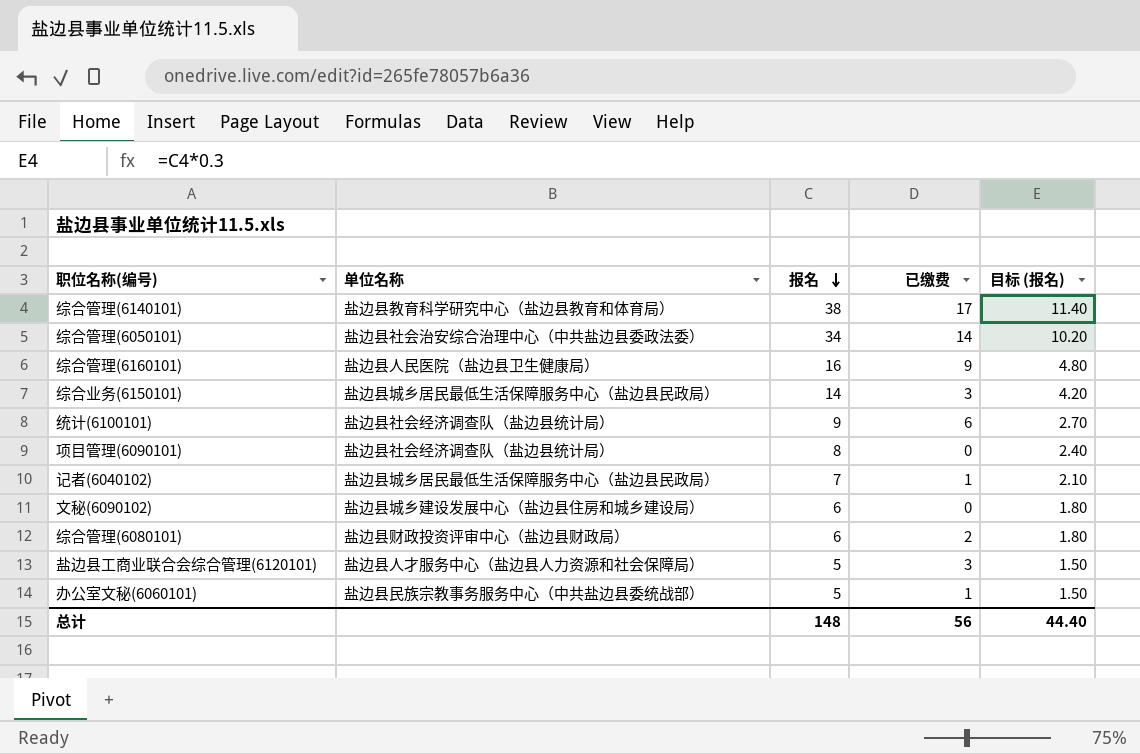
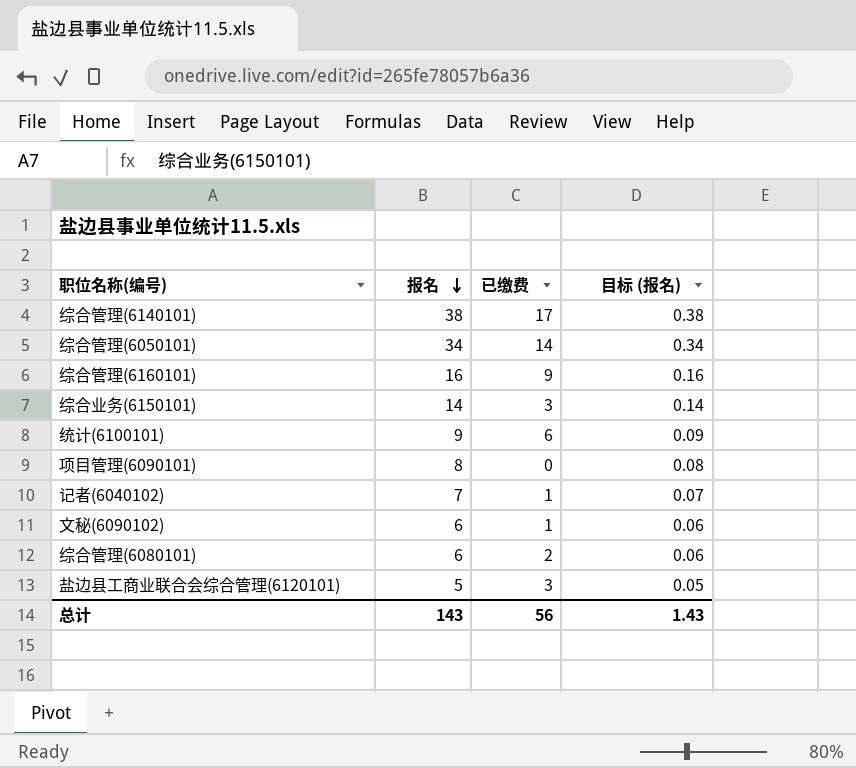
column 单位名称 | position: 2 -> none
column 目标 (报名) | formula: [报名] * 0.3 -> [报名] * 0.01
row 办公室文秘(6060101): 盐边县民族宗教事务服务中心（中共盐边县委统战部） | 5 | 1 | 1.50 -> none
文秘(6090102) | 已缴费: 0 -> 1
总计 | 报名: 148 -> 143
总计 | 目标 (报名): 44.40 -> 1.43

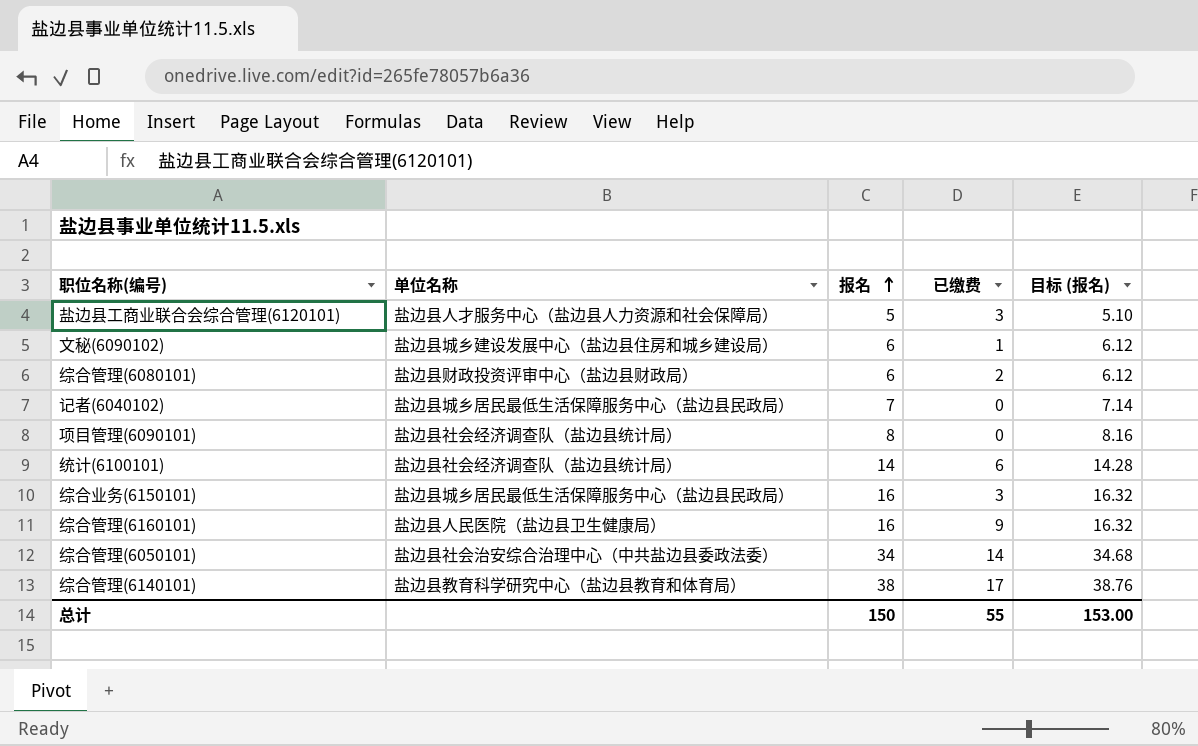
row order: 报名 descending -> 报名 ascending
column 单位名称 | position: none -> 2
column 目标 (报名) | formula: [报名] * 0.01 -> [报名] * 1.02
记者(6040102) | 已缴费: 1 -> 0
统计(6100101) | 报名: 9 -> 14
综合业务(6150101) | 报名: 14 -> 16
总计 | 报名: 143 -> 150
总计 | 已缴费: 56 -> 55
总计 | 目标 (报名): 1.43 -> 153.00

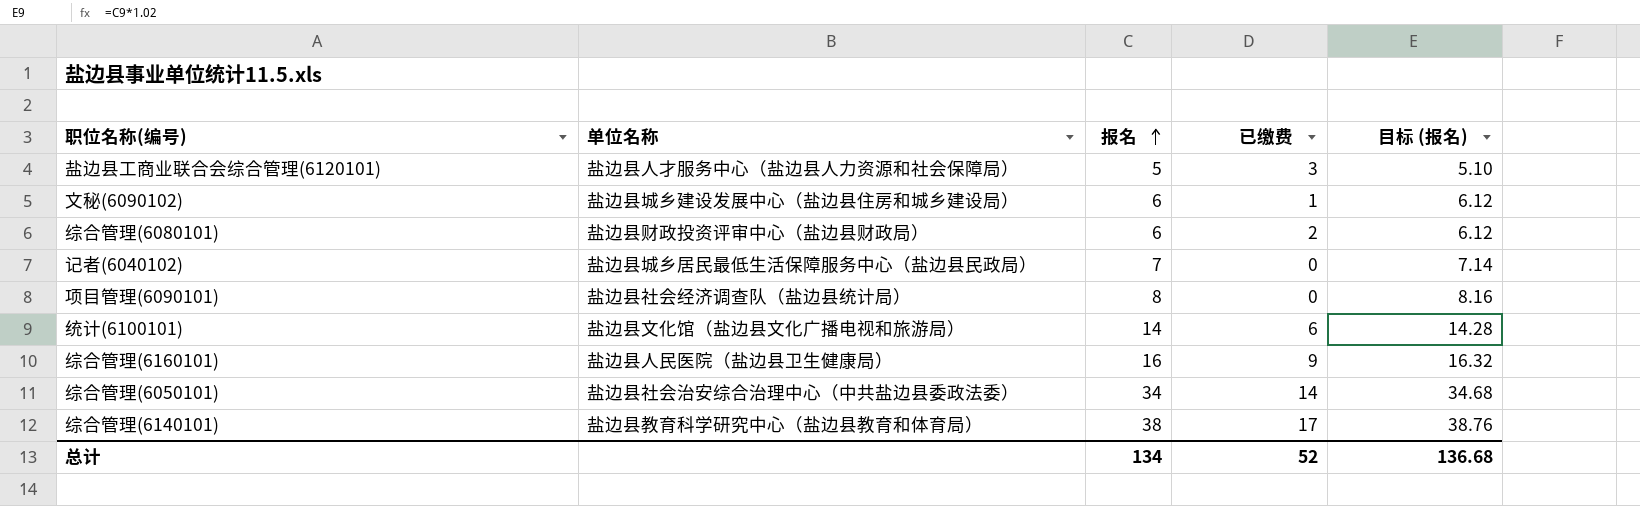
row 综合业务(6150101): 盐边县城乡居民最低生活保障服务中心（盐边县民政局） | 16 | 3 | 16.32 -> none
统计(6100101) | 单位名称: 盐边县社会经济调查队（盐边县统计局） -> 盐边县文化馆（盐边县文化广播电视和旅游局）
总计 | 报名: 150 -> 134
总计 | 已缴费: 55 -> 52
总计 | 目标 (报名): 153.00 -> 136.68

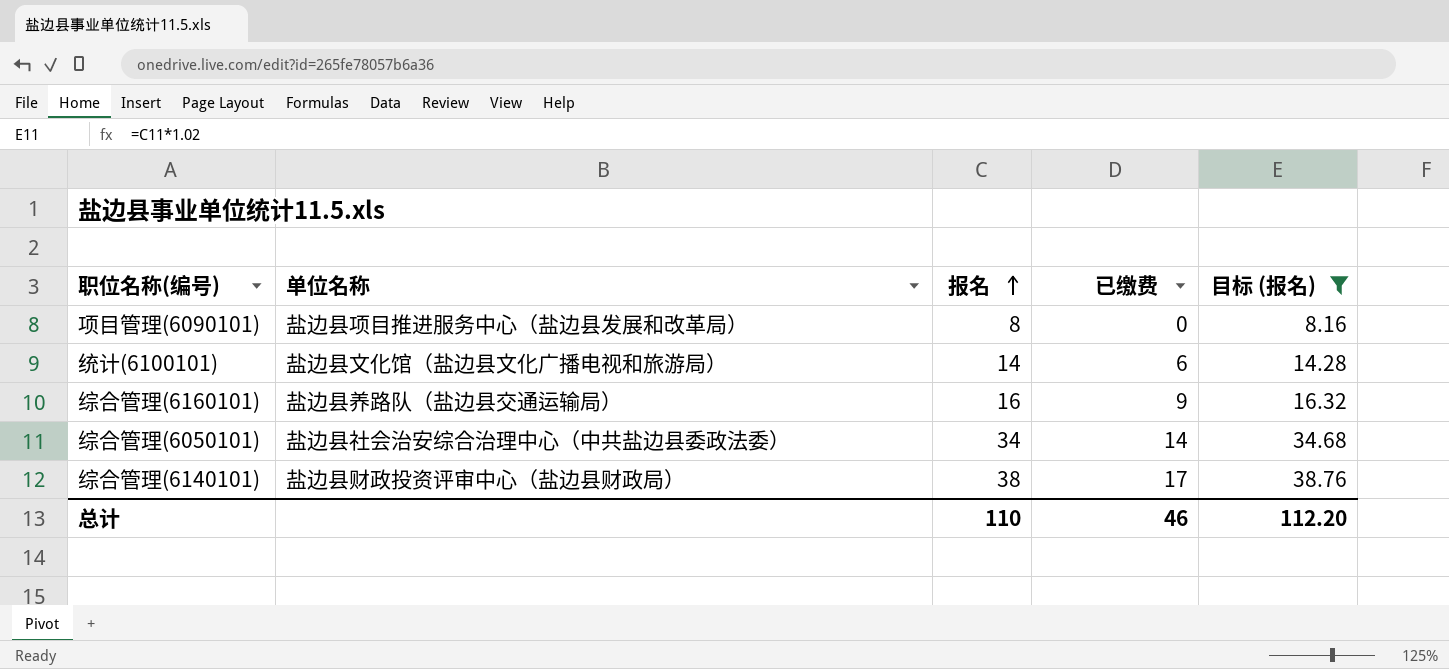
filter: none -> 目标 (报名) >= 8.16
项目管理(6090101) | 单位名称: 盐边县社会经济调查队（盐边县统计局） -> 盐边县项目推进服务中心（盐边县发展和改革局）
综合管理(6160101) | 单位名称: 盐边县人民医院（盐边县卫生健康局） -> 盐边县养路队（盐边县交通运输局）
综合管理(6140101) | 单位名称: 盐边县教育科学研究中心（盐边县教育和体育局） -> 盐边县财政投资评审中心（盐边县财政局）
总计 | 报名: 134 -> 110
总计 | 已缴费: 52 -> 46
总计 | 目标 (报名): 136.68 -> 112.20

